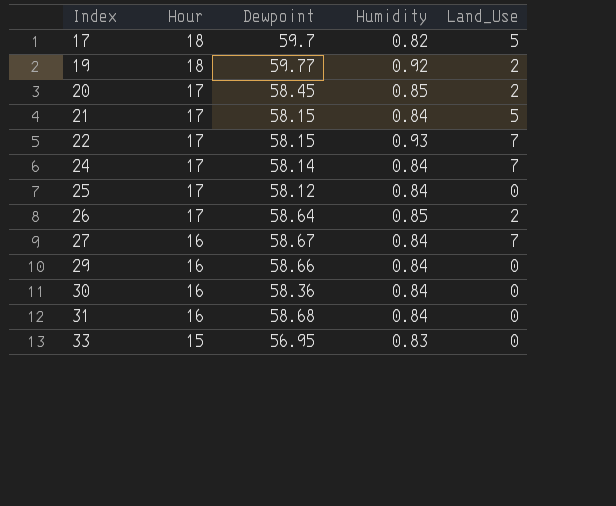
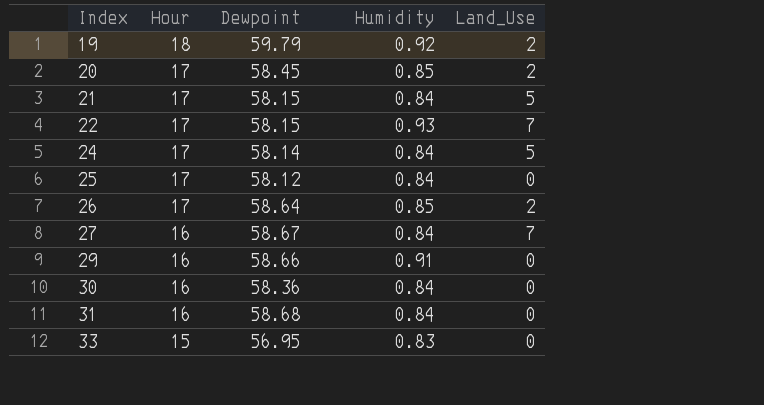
row 17: 18 | 59.7 | 0.82 | 5 -> none
19 | Dewpoint: 59.77 -> 59.79
24 | Land_Use: 7 -> 5
29 | Humidity: 0.84 -> 0.91

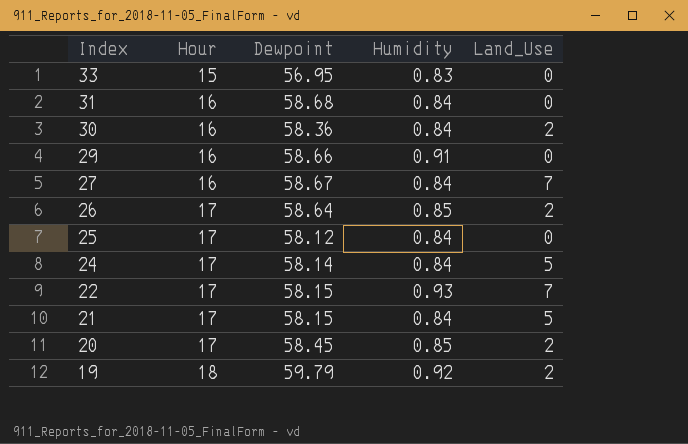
row order: Index ascending -> Index descending
30 | Land_Use: 0 -> 2

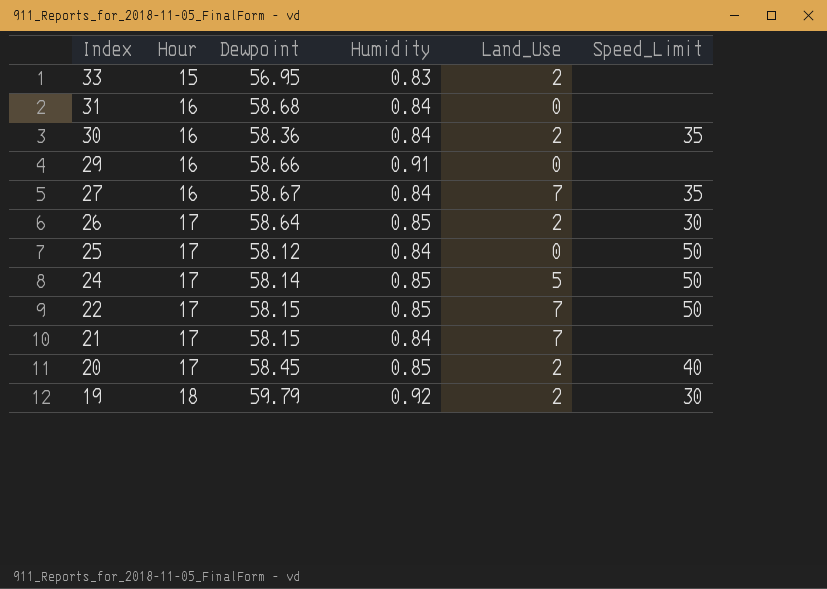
column Speed_Limit | position: none -> 6
33 | Land_Use: 0 -> 2
24 | Humidity: 0.84 -> 0.85
22 | Humidity: 0.93 -> 0.85
21 | Land_Use: 5 -> 7

